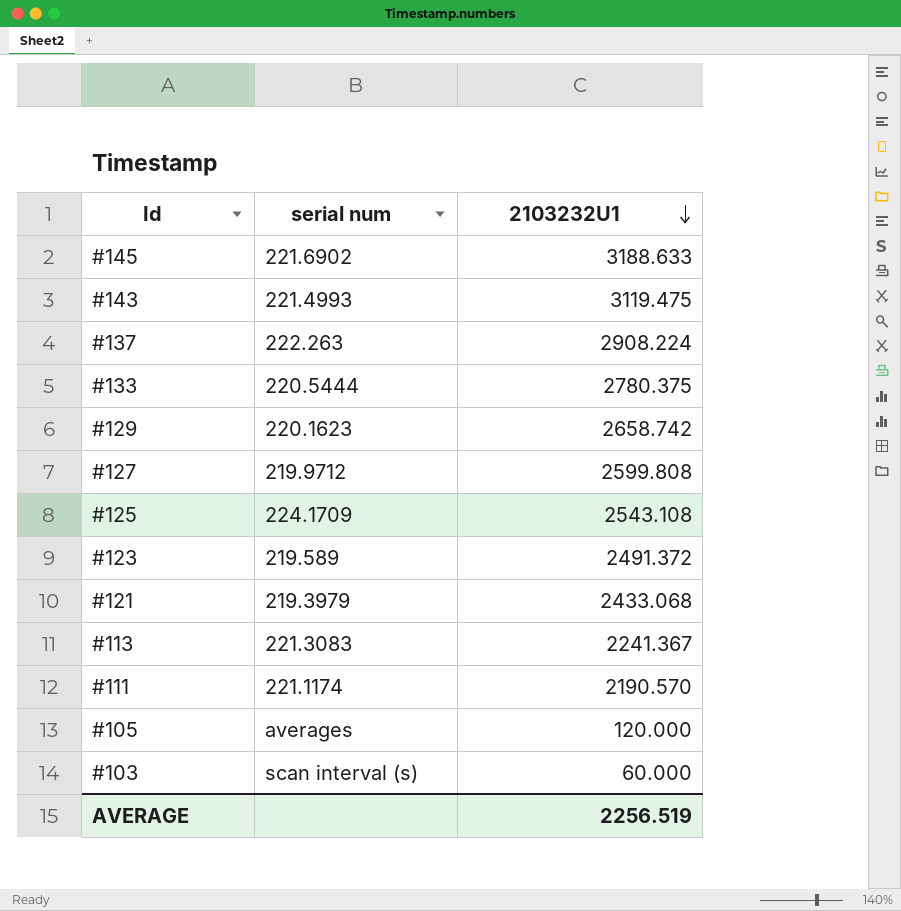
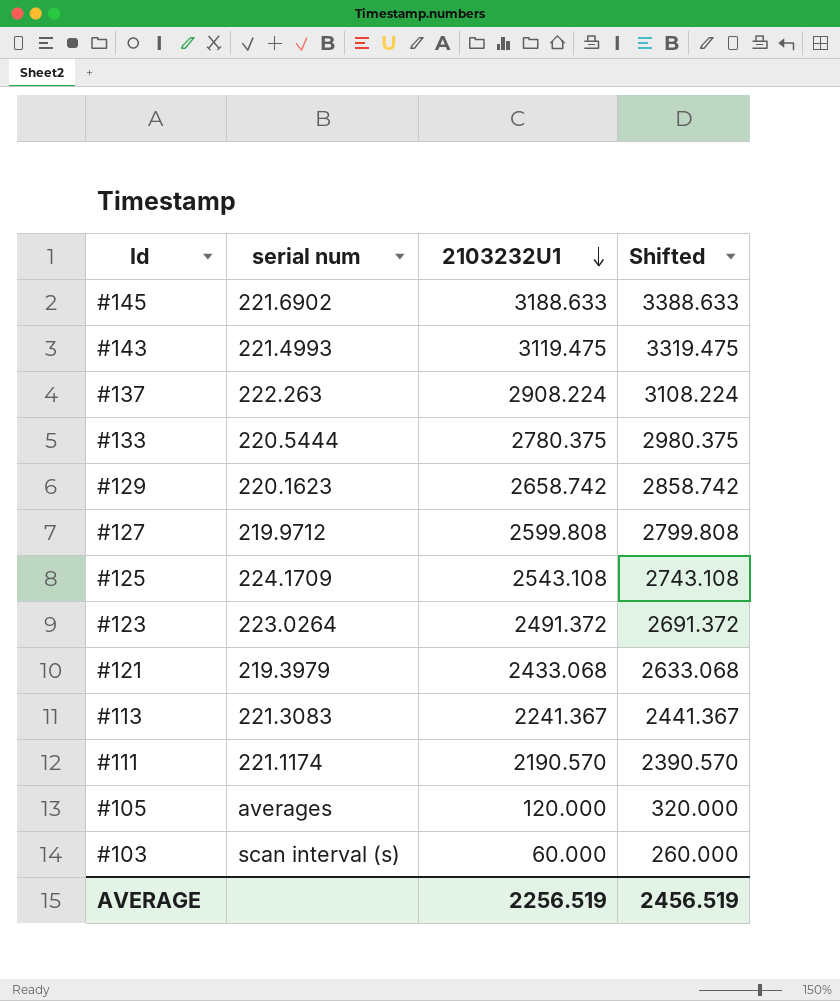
column Shifted | formula: none -> [2103232U1] + 200
#123 | serial num: 219.589 -> 223.0264

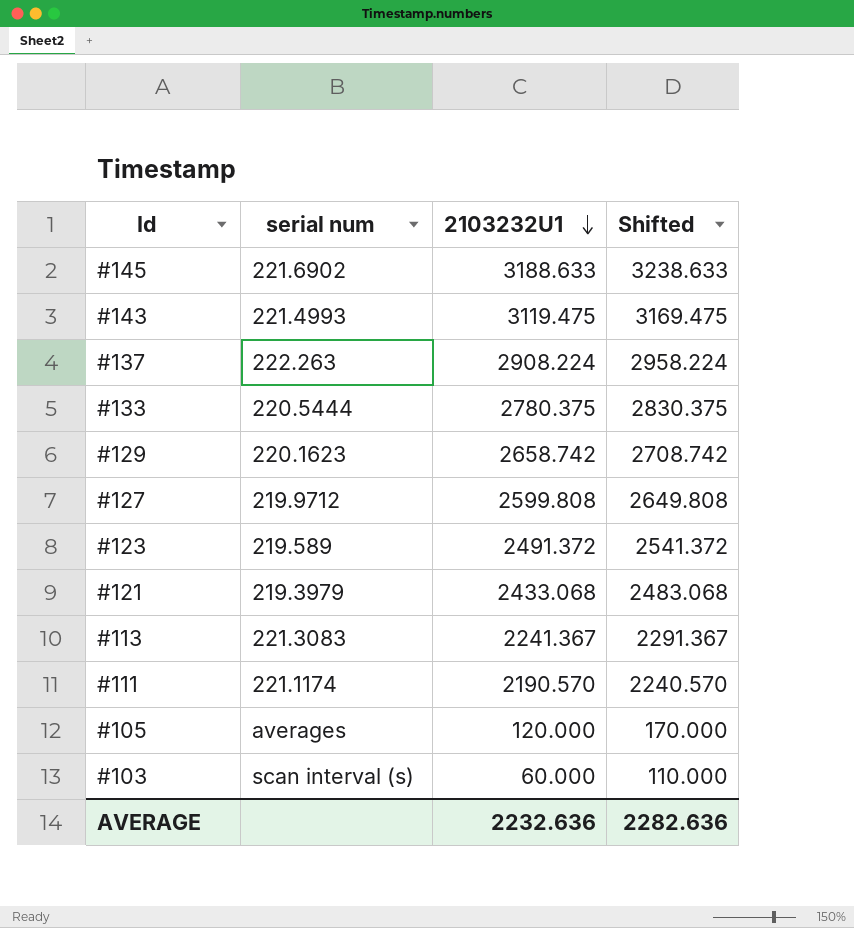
column Shifted | formula: [2103232U1] + 200 -> [2103232U1] + 50
row #125: 224.1709 | 2543.108 | 2743.108 -> none
#123 | serial num: 223.0264 -> 219.589
AVERAGE | 2103232U1: 2256.519 -> 2232.636
AVERAGE | Shifted: 2456.519 -> 2282.636

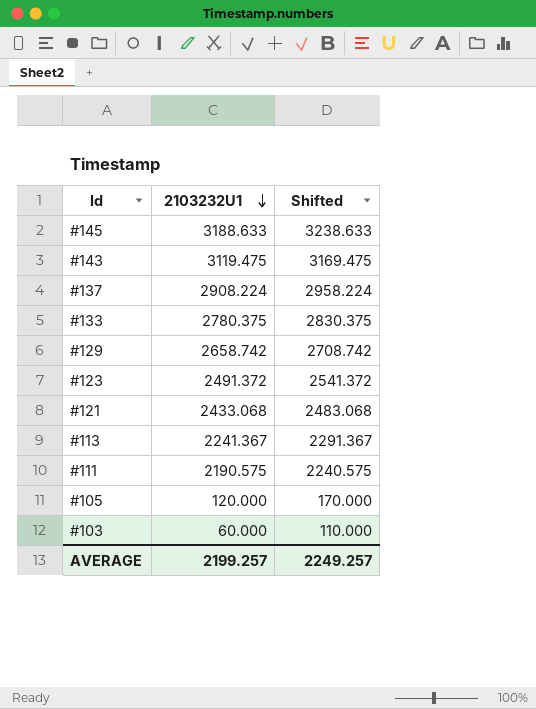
column serial num | position: 2 -> none
row #127: 219.9712 | 2599.808 | 2649.808 -> none
#111 | 2103232U1: 2190.570 -> 2190.575
#111 | Shifted: 2240.570 -> 2240.575
AVERAGE | 2103232U1: 2232.636 -> 2199.257
AVERAGE | Shifted: 2282.636 -> 2249.257

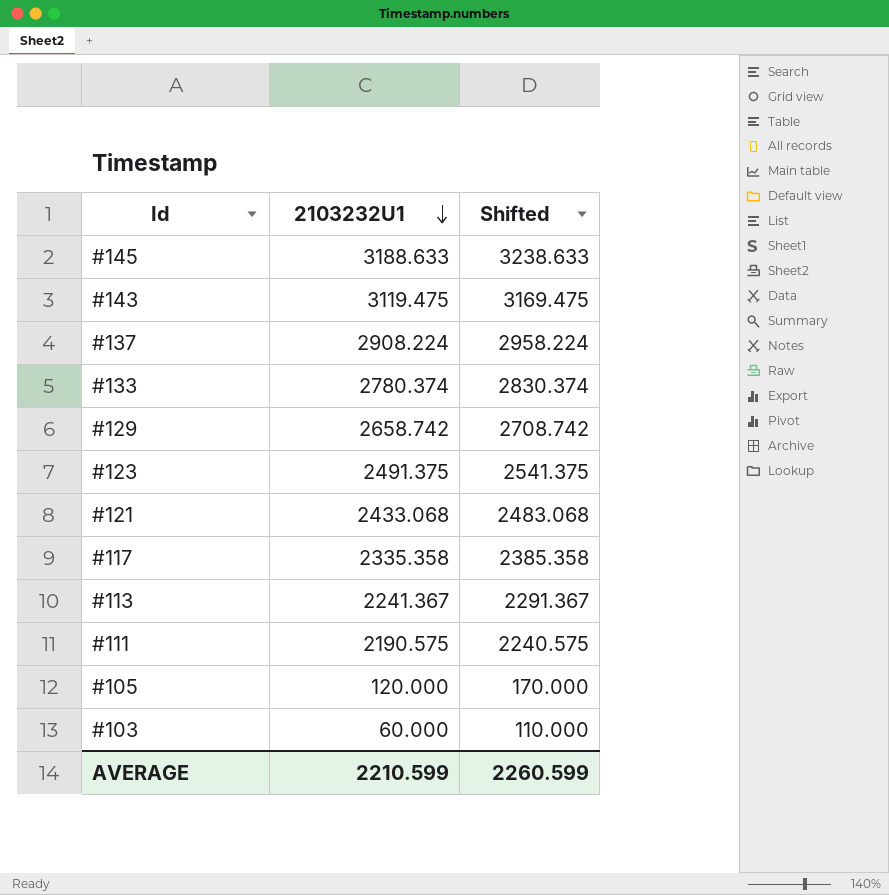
#133 | 2103232U1: 2780.375 -> 2780.374
#133 | Shifted: 2830.375 -> 2830.374
#123 | 2103232U1: 2491.372 -> 2491.375
#123 | Shifted: 2541.372 -> 2541.375
row #117: none -> 2335.358 | 2385.358
AVERAGE | 2103232U1: 2199.257 -> 2210.599
AVERAGE | Shifted: 2249.257 -> 2260.599

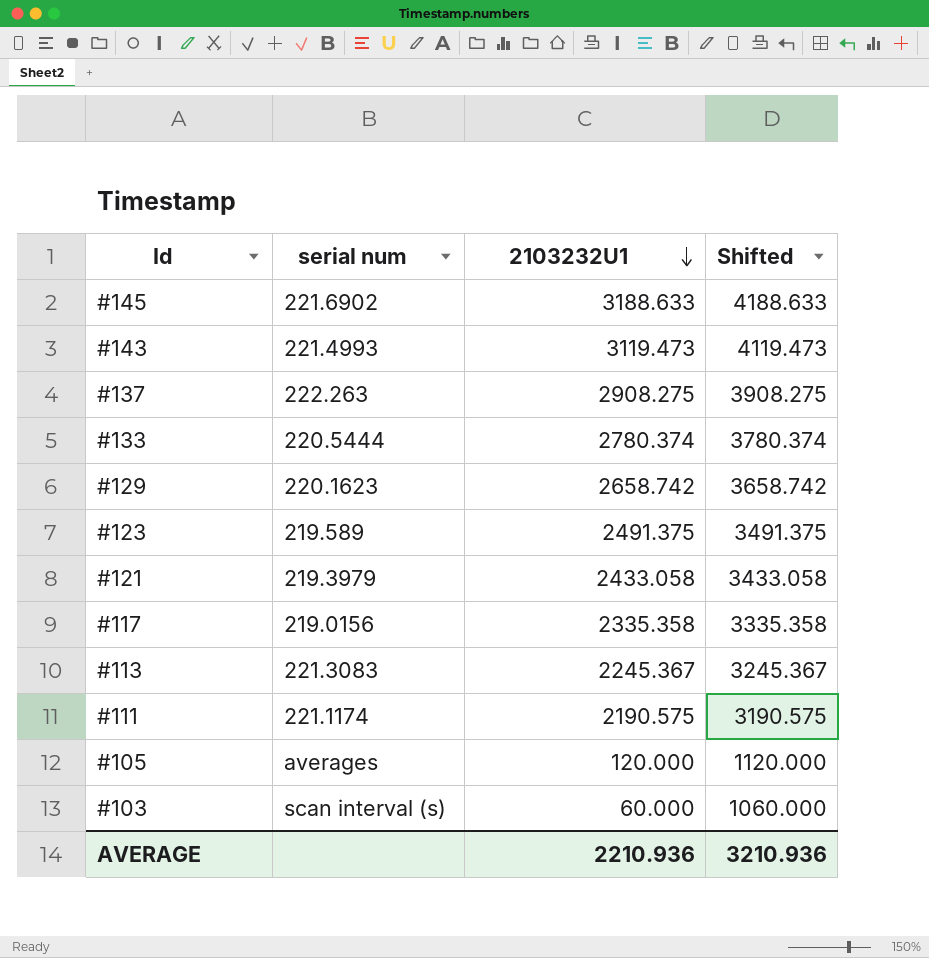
column serial num | position: none -> 2
column Shifted | formula: [2103232U1] + 50 -> [2103232U1] + 1000
#143 | 2103232U1: 3119.475 -> 3119.473
#137 | 2103232U1: 2908.224 -> 2908.275
#121 | 2103232U1: 2433.068 -> 2433.058
#113 | 2103232U1: 2241.367 -> 2245.367
AVERAGE | 2103232U1: 2210.599 -> 2210.936
AVERAGE | Shifted: 2260.599 -> 3210.936

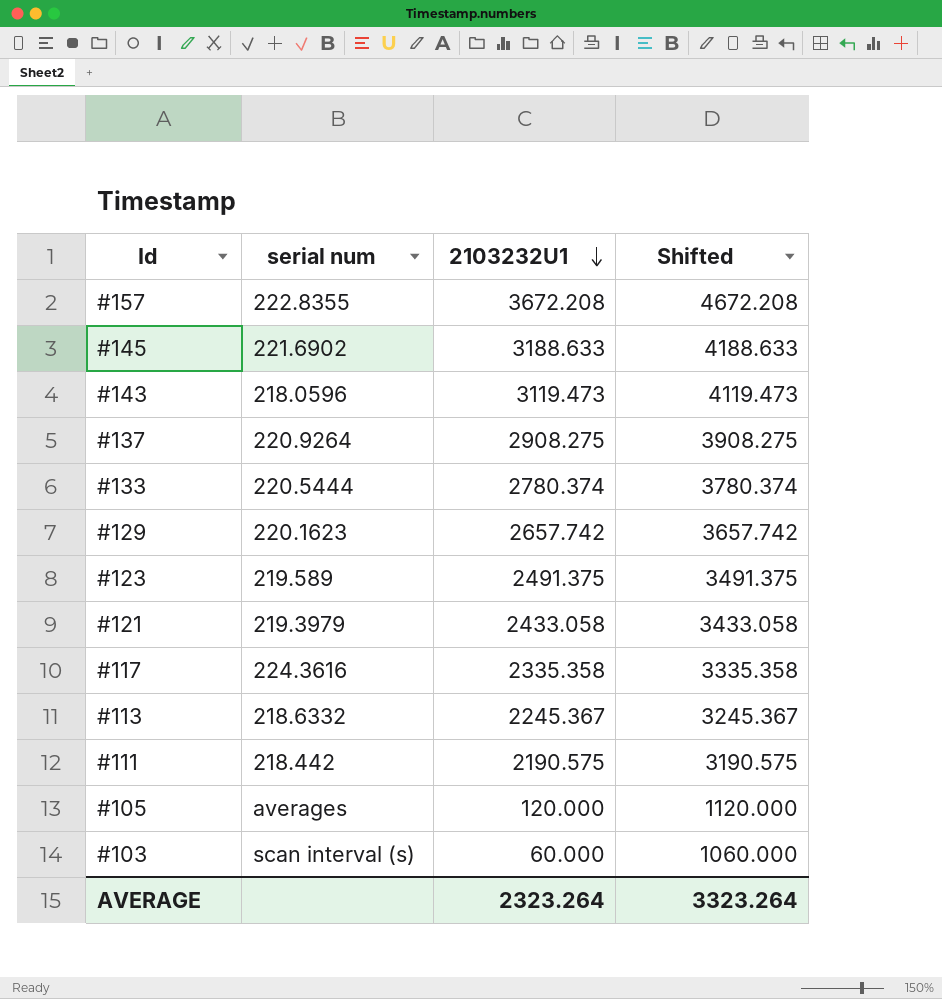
row #157: none -> 222.8355 | 3672.208 | 4672.208
#143 | serial num: 221.4993 -> 218.0596
#137 | serial num: 222.263 -> 220.9264
#129 | 2103232U1: 2658.742 -> 2657.742
#129 | Shifted: 3658.742 -> 3657.742
#117 | serial num: 219.0156 -> 224.3616
#113 | serial num: 221.3083 -> 218.6332
#111 | serial num: 221.1174 -> 218.442
AVERAGE | 2103232U1: 2210.936 -> 2323.264
AVERAGE | Shifted: 3210.936 -> 3323.264

